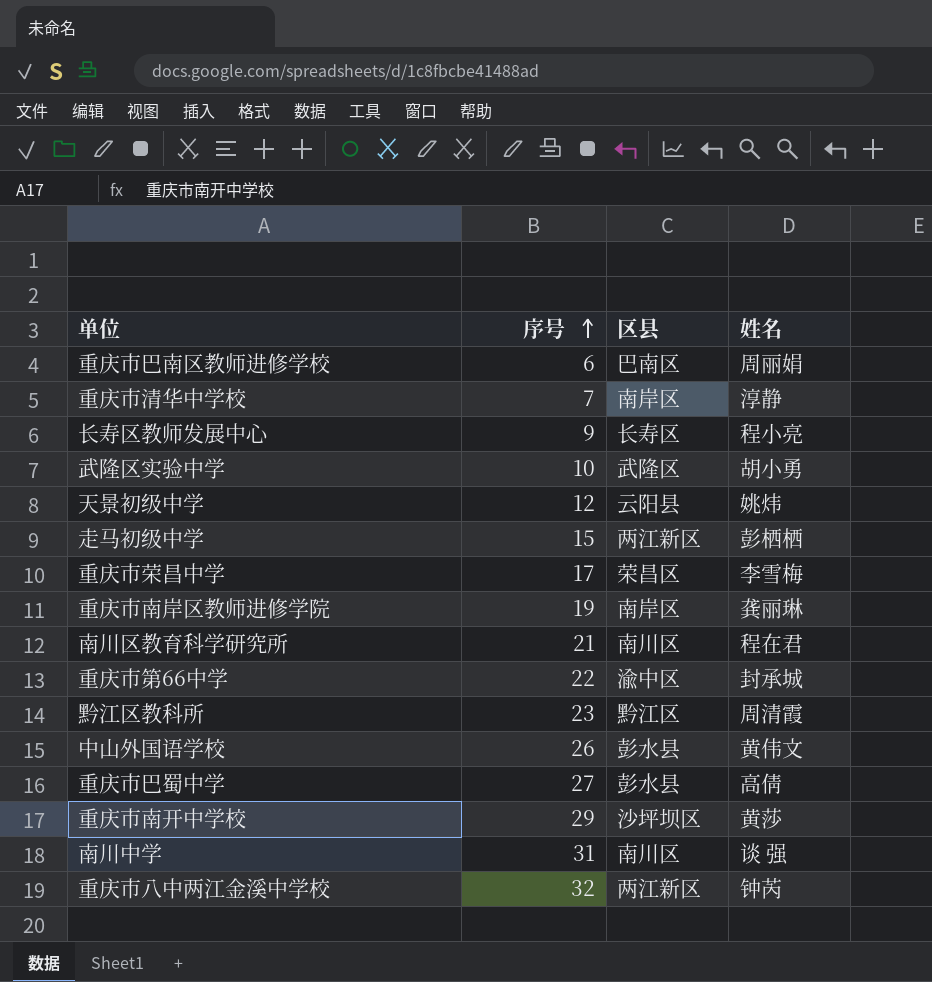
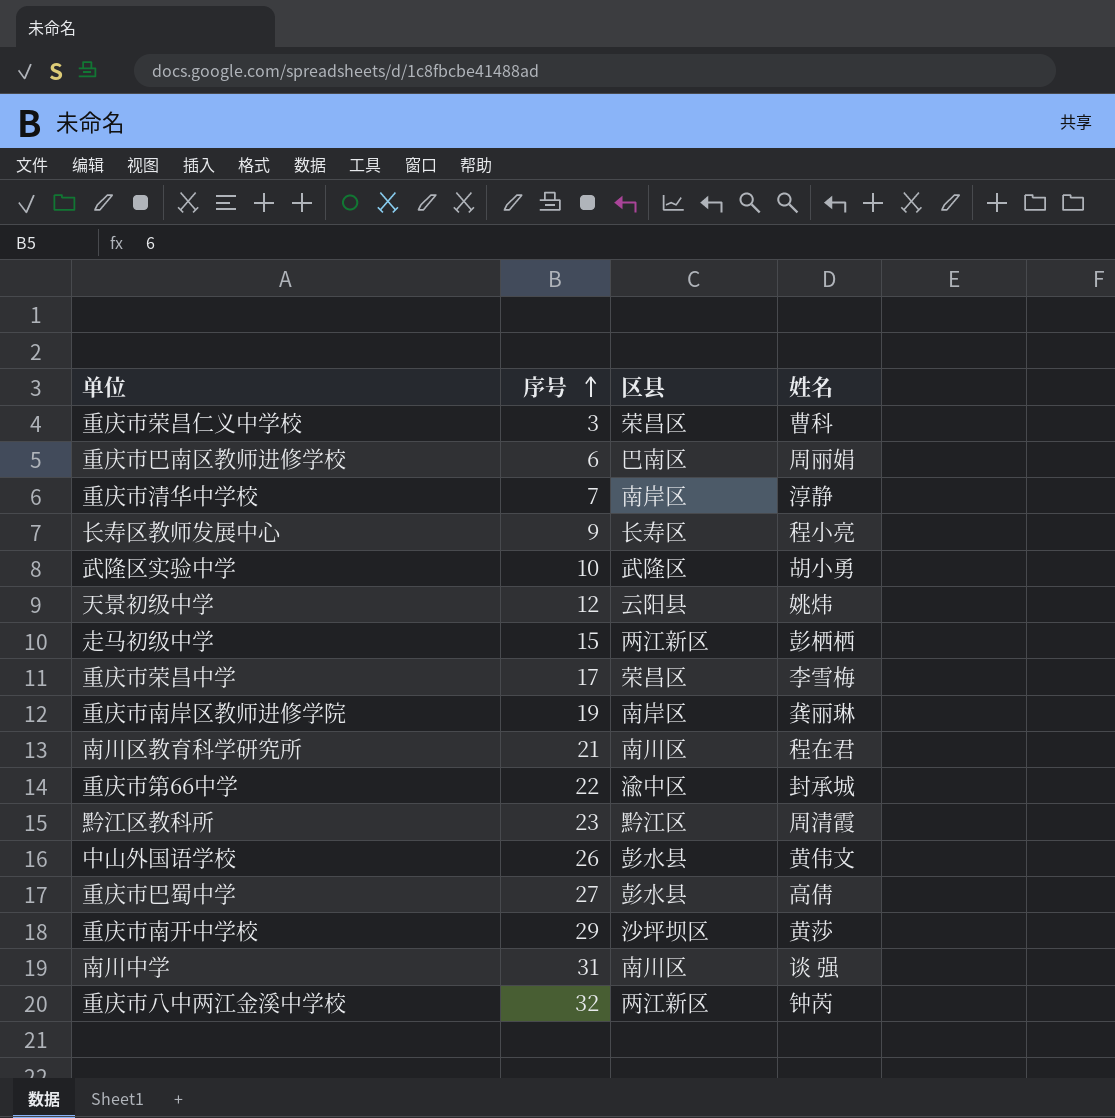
row 重庆市荣昌仁义中学校: none -> 3 | 荣昌区 | 曹科

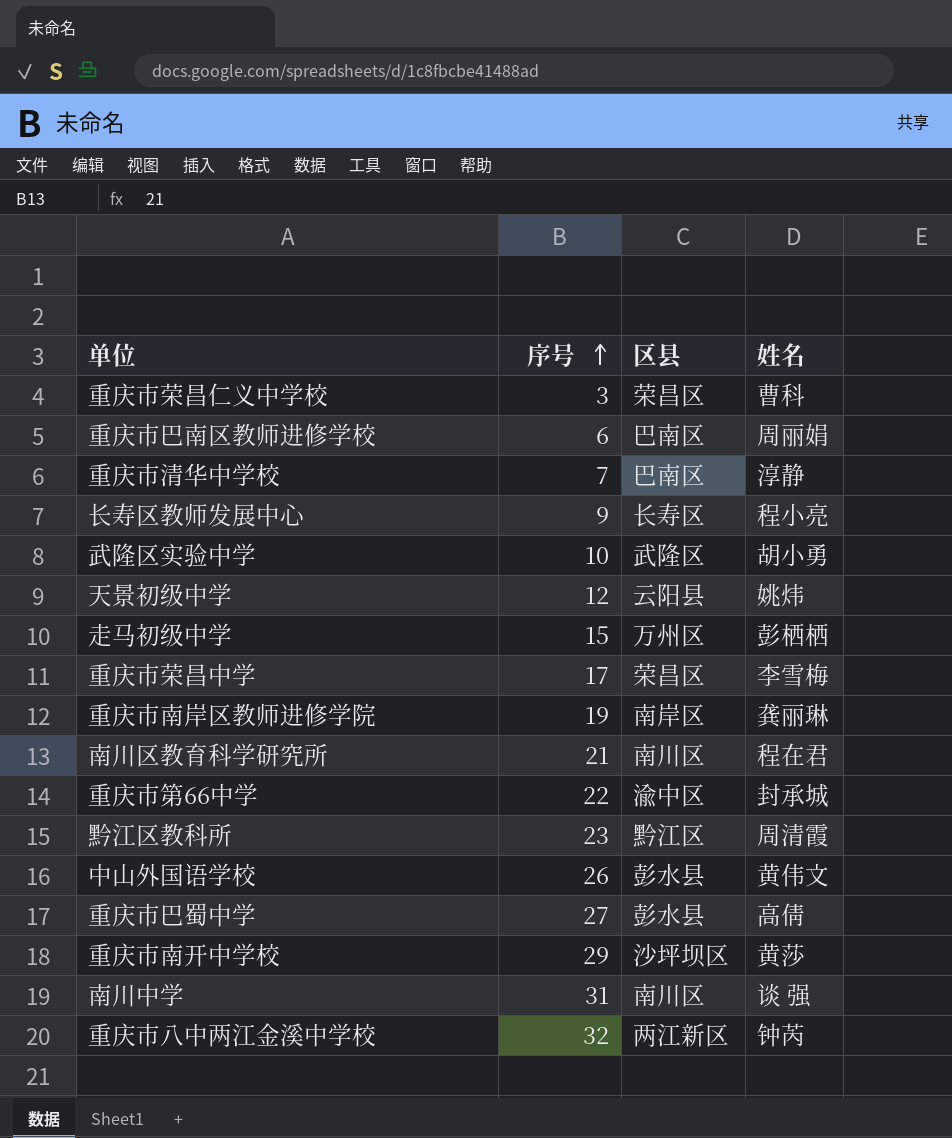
重庆市清华中学校 | 区县: 南岸区 -> 巴南区
走马初级中学 | 区县: 两江新区 -> 万州区

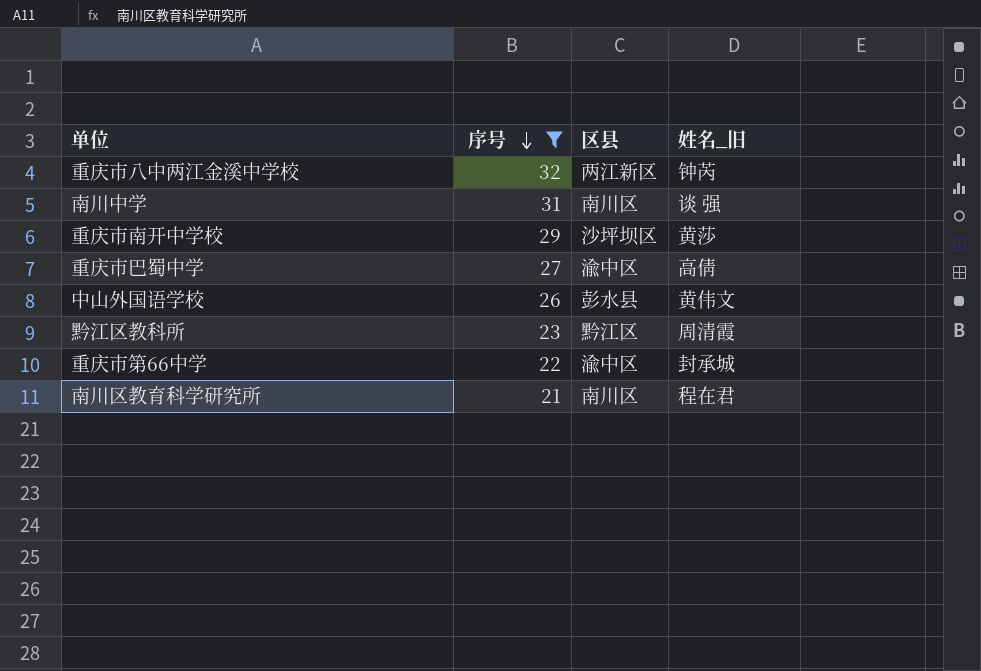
filter: none -> 序号 >= 21
row order: 序号 ascending -> 序号 descending
column name: 姓名 -> 姓名_旧
重庆市巴蜀中学 | 区县: 彭水县 -> 渝中区

